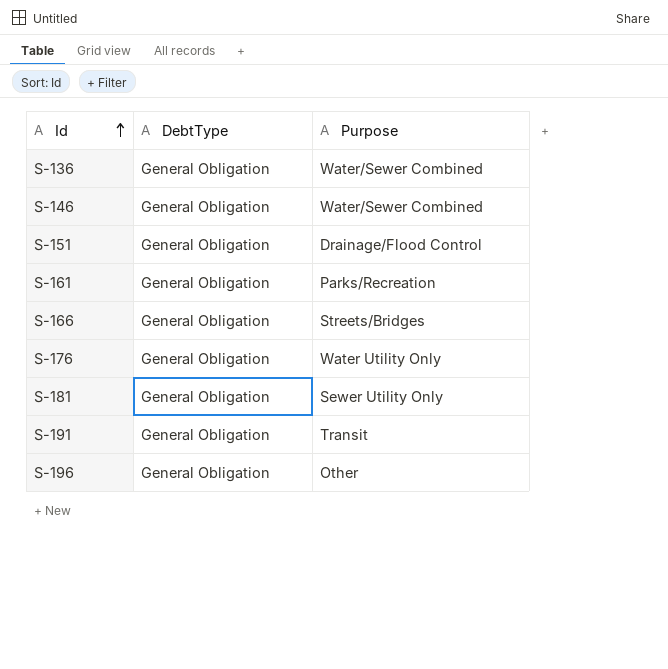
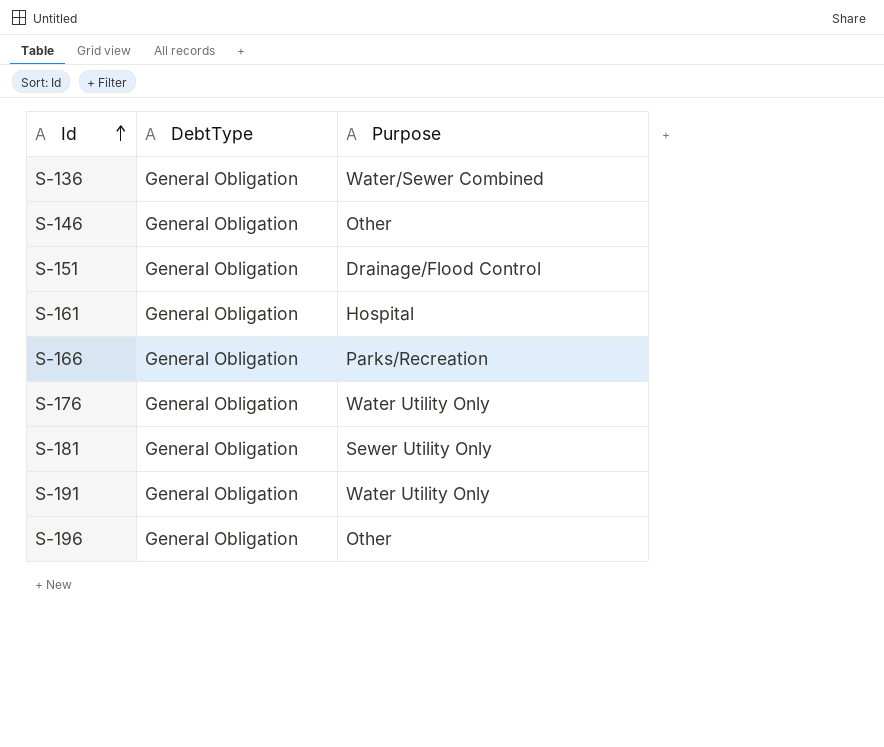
S-146 | Purpose: Water/Sewer Combined -> Other
S-161 | Purpose: Parks/Recreation -> Hospital
S-166 | Purpose: Streets/Bridges -> Parks/Recreation
S-191 | Purpose: Transit -> Water Utility Only

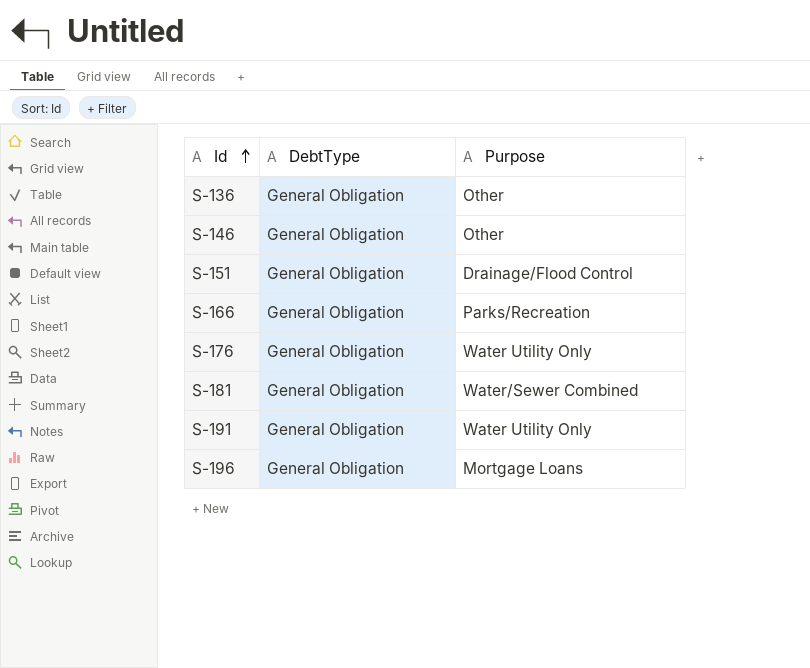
row S-161: General Obligation | Hospital -> none
S-136 | Purpose: Water/Sewer Combined -> Other
S-181 | Purpose: Sewer Utility Only -> Water/Sewer Combined
S-196 | Purpose: Other -> Mortgage Loans

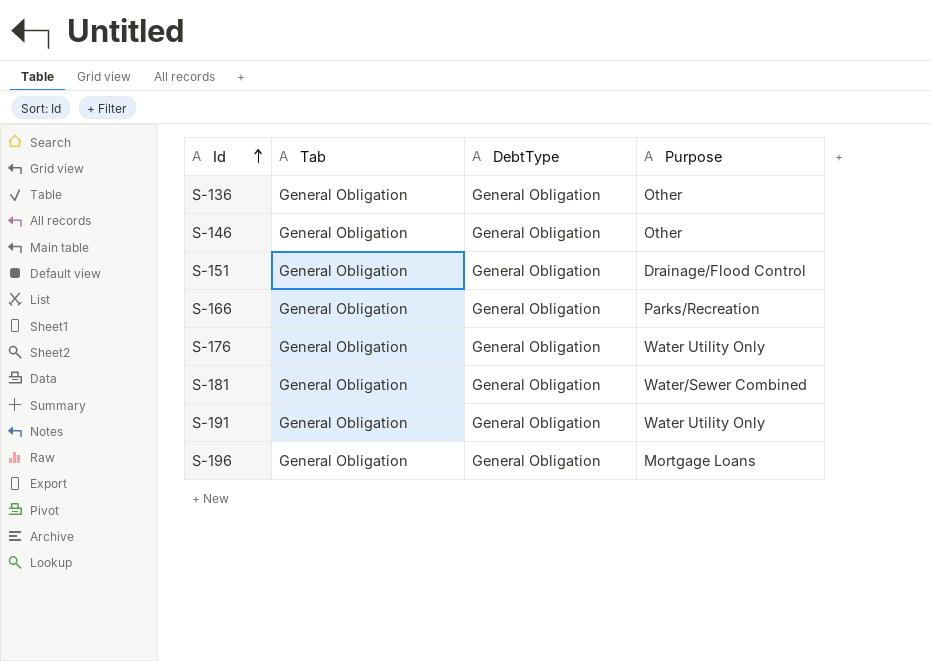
column Tab | position: none -> 2

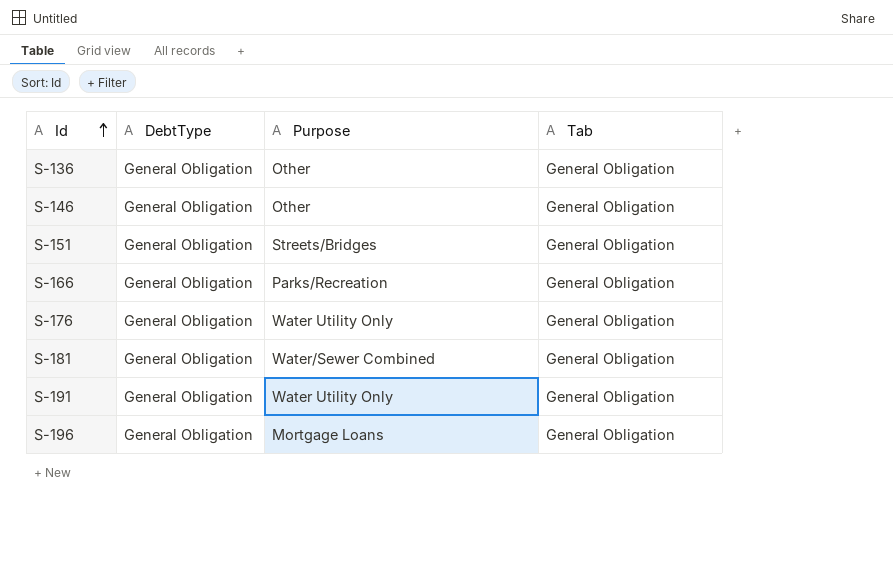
column Tab | position: 2 -> 4
S-151 | Purpose: Drainage/Flood Control -> Streets/Bridges

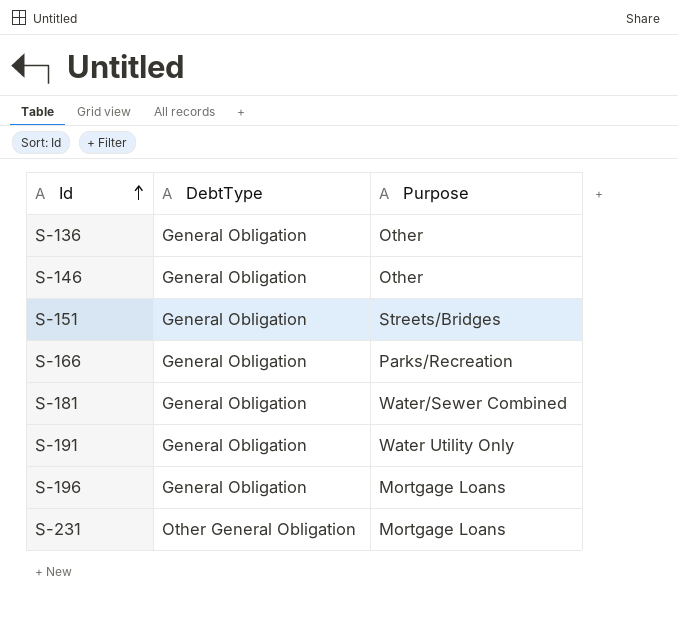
column Tab | position: 4 -> none
row S-176: General Obligation | Water Utility Only | General Obligation -> none
row S-231: none -> Other General Obligation | Mortgage Loans

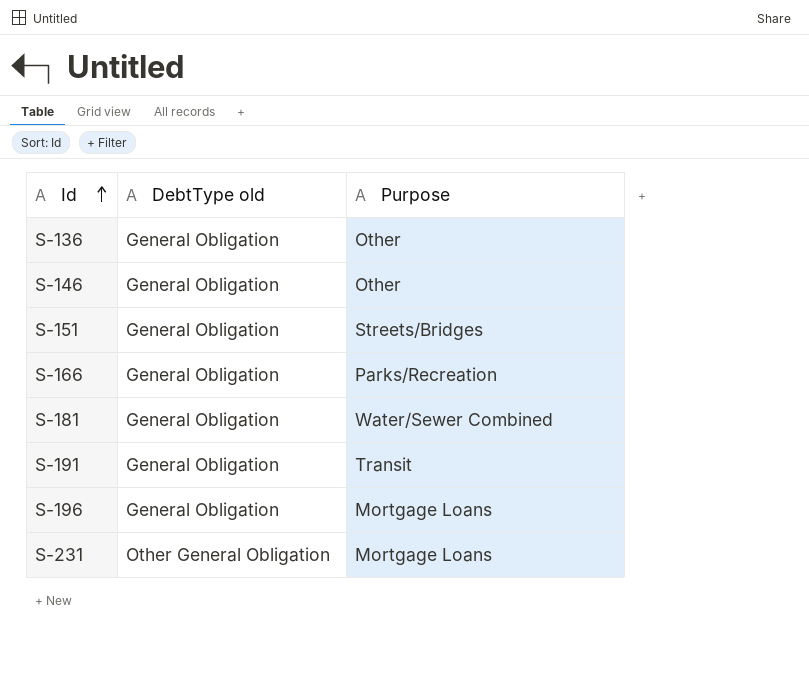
column name: DebtType -> DebtType old
S-191 | Purpose: Water Utility Only -> Transit

